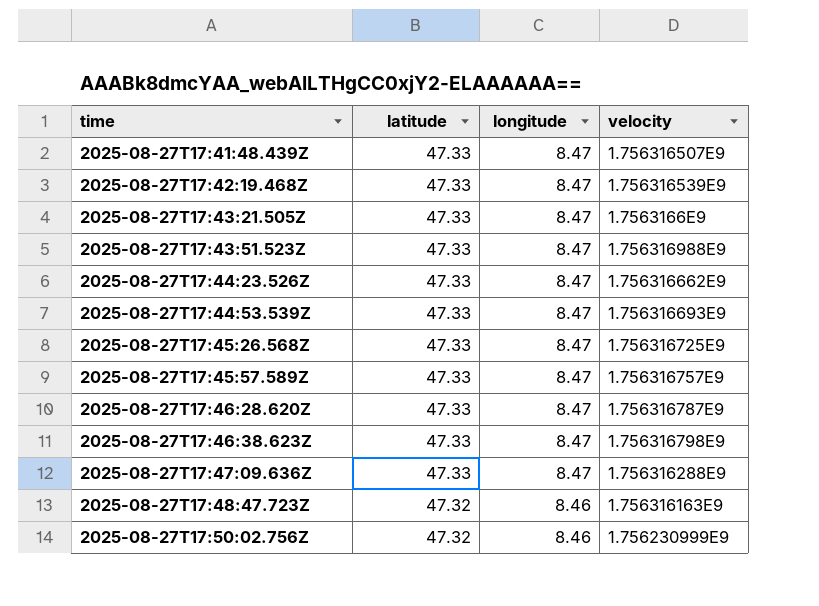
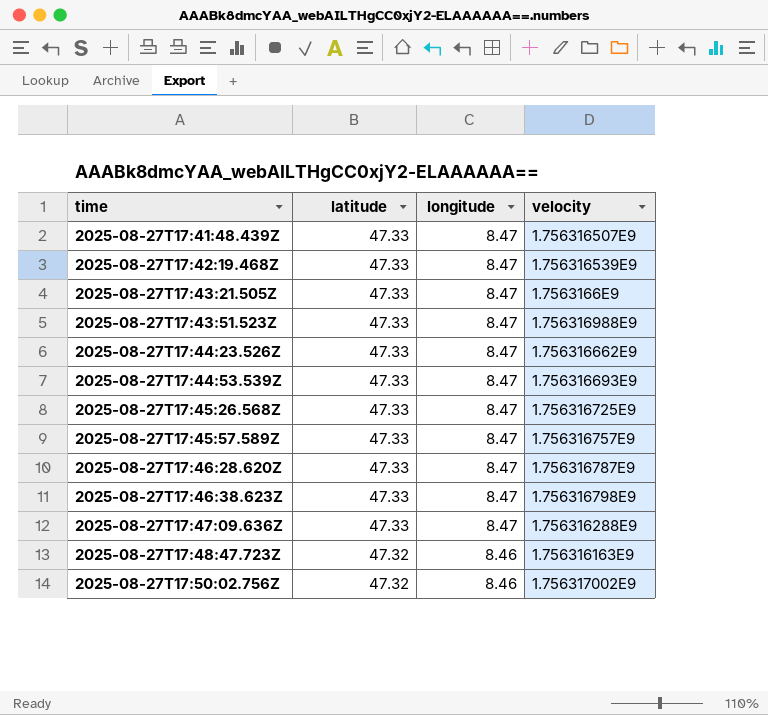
2025-08-27T17:50:02.756Z | velocity: 1.756230999E9 -> 1.756317002E9

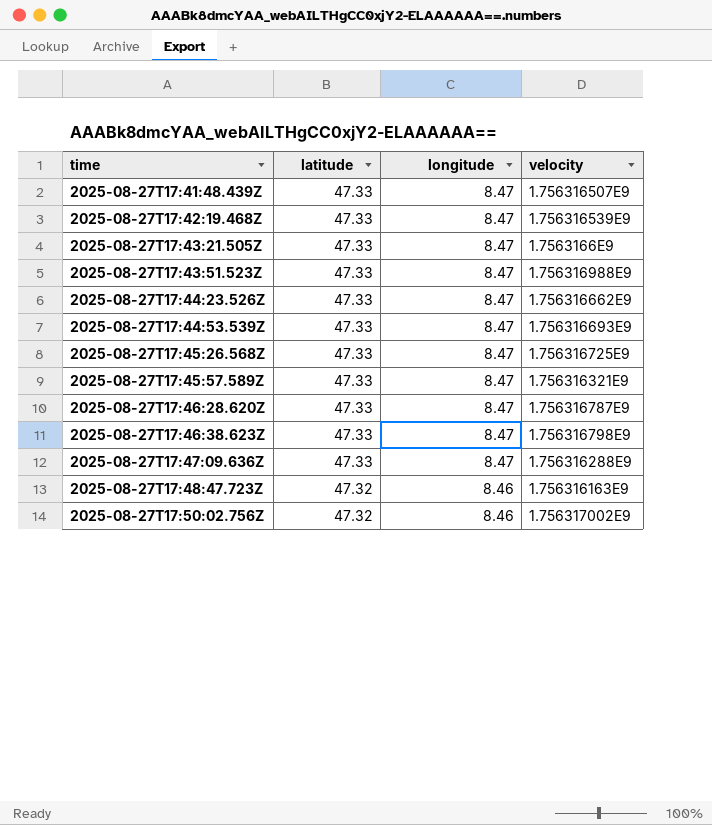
2025-08-27T17:45:57.589Z | velocity: 1.756316757E9 -> 1.756316321E9

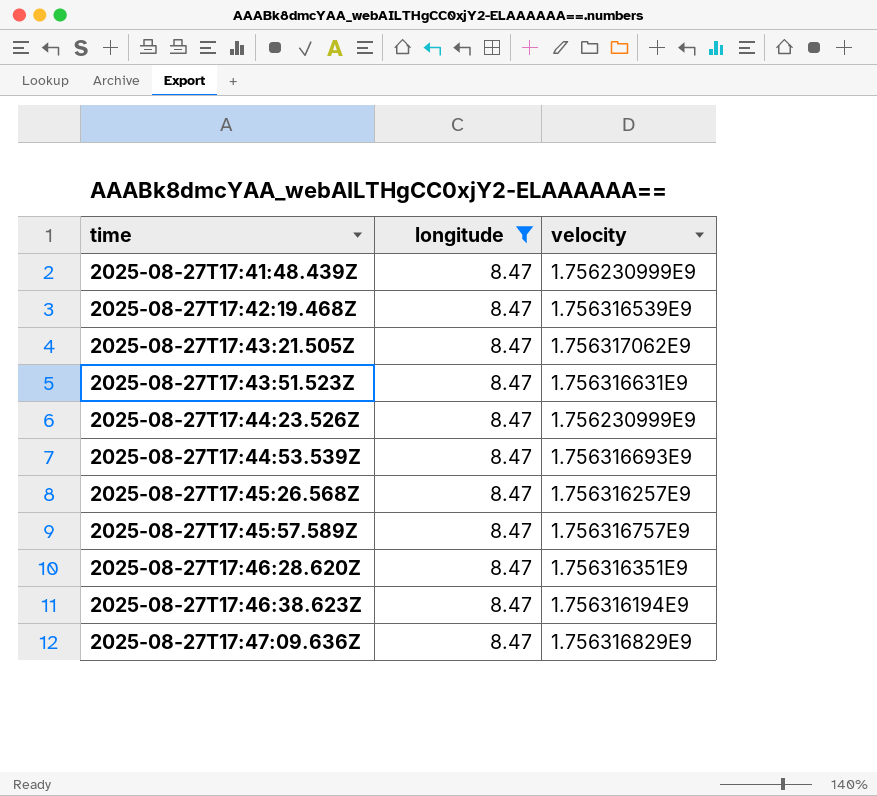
filter: none -> longitude = 8.47
column latitude | position: 2 -> none
2025-08-27T17:41:48.439Z | velocity: 1.756316507E9 -> 1.756230999E9
2025-08-27T17:43:21.505Z | velocity: 1.7563166E9 -> 1.756317062E9
2025-08-27T17:43:51.523Z | velocity: 1.756316988E9 -> 1.756316631E9
2025-08-27T17:44:23.526Z | velocity: 1.756316662E9 -> 1.756230999E9
2025-08-27T17:45:26.568Z | velocity: 1.756316725E9 -> 1.756316257E9
2025-08-27T17:45:57.589Z | velocity: 1.756316321E9 -> 1.756316757E9
2025-08-27T17:46:28.620Z | velocity: 1.756316787E9 -> 1.756316351E9
2025-08-27T17:46:38.623Z | velocity: 1.756316798E9 -> 1.756316194E9
2025-08-27T17:47:09.636Z | velocity: 1.756316288E9 -> 1.756316829E9

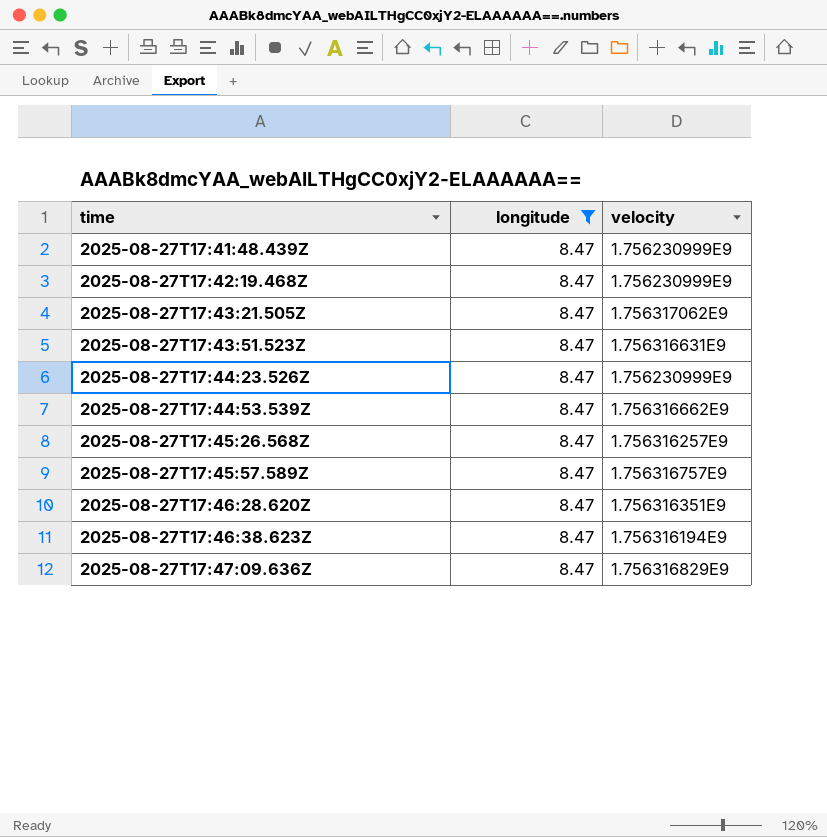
2025-08-27T17:42:19.468Z | velocity: 1.756316539E9 -> 1.756230999E9
2025-08-27T17:44:53.539Z | velocity: 1.756316693E9 -> 1.756316662E9

